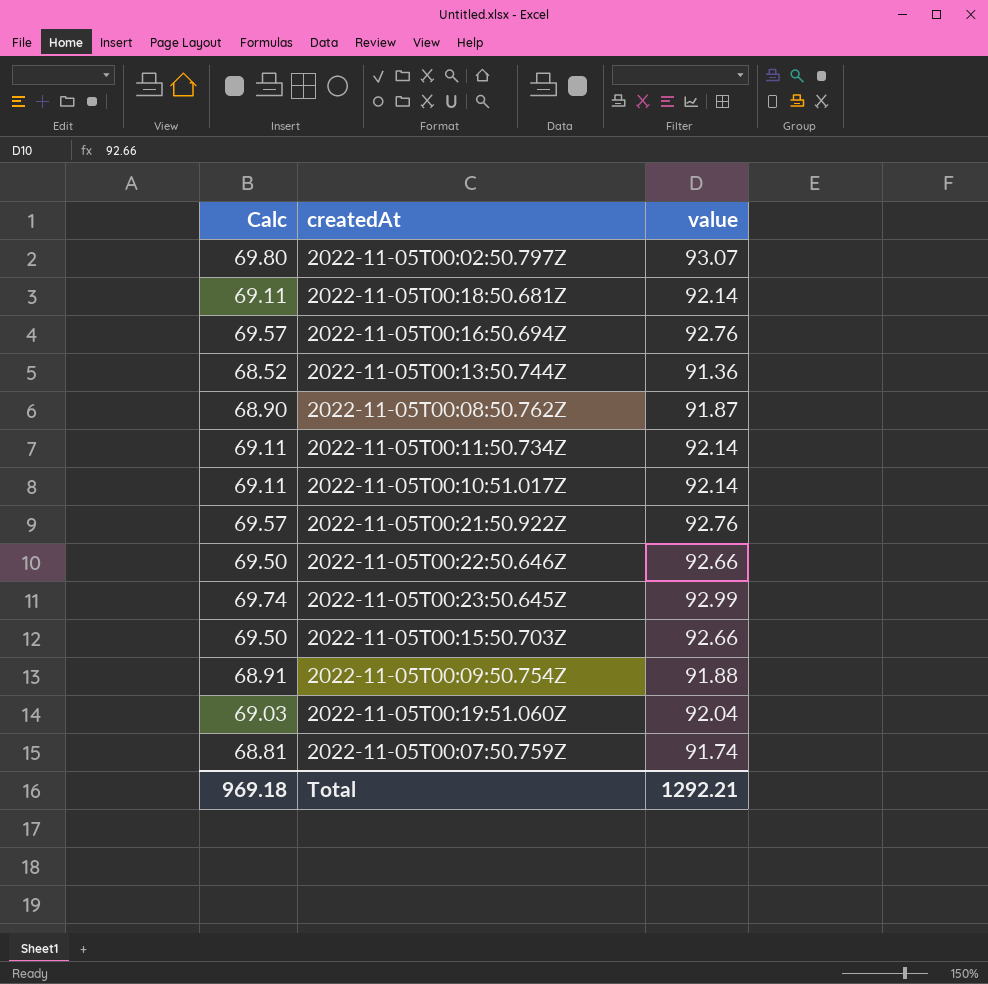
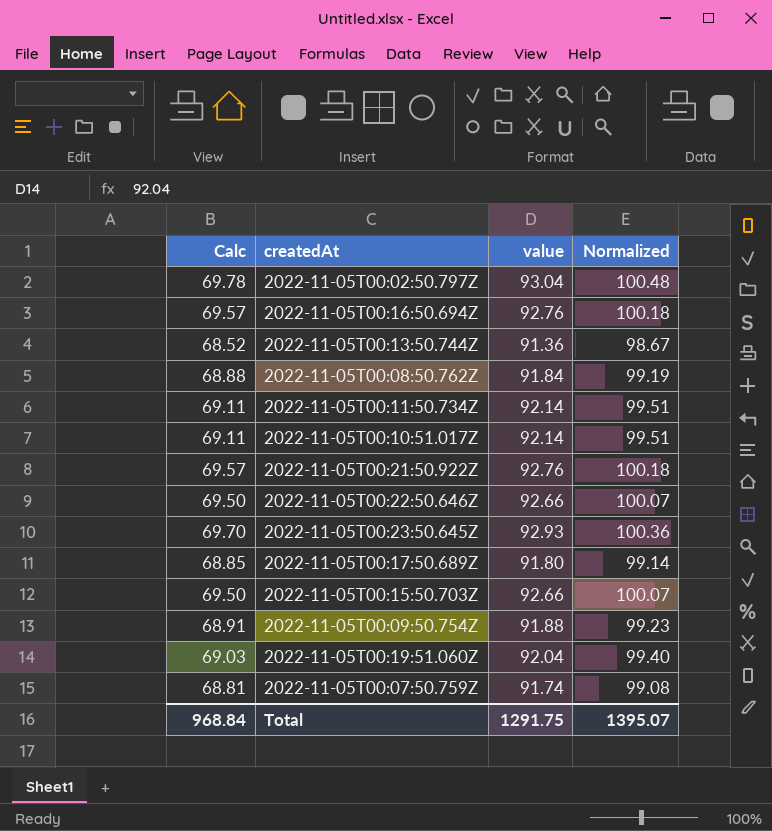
column Normalized | formula: none -> [value] * 1.08
row 2022-11-05T00:18:50.681Z: 69.11 | 92.14 -> none
2022-11-05T00:02:50.797Z | Calc: 69.80 -> 69.78
2022-11-05T00:02:50.797Z | value: 93.07 -> 93.04
2022-11-05T00:08:50.762Z | Calc: 68.90 -> 68.88
2022-11-05T00:08:50.762Z | value: 91.87 -> 91.84
2022-11-05T00:23:50.645Z | Calc: 69.74 -> 69.70
2022-11-05T00:23:50.645Z | value: 92.99 -> 92.93
row 2022-11-05T00:17:50.689Z: none -> 68.85 | 91.80 | 99.14
Total | Calc: 969.18 -> 968.84
Total | value: 1292.21 -> 1291.75

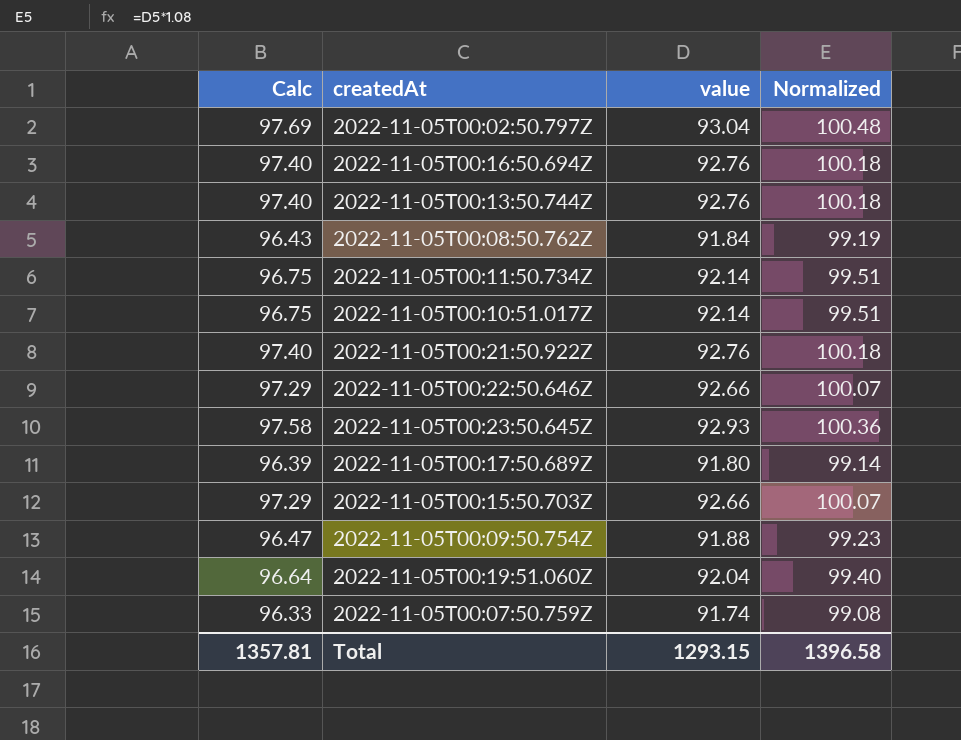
column Calc | formula: [value] * 0.75 -> [value] * 1.05
2022-11-05T00:13:50.744Z | value: 91.36 -> 92.76
2022-11-05T00:13:50.744Z | Normalized: 98.67 -> 100.18
Total | Calc: 968.84 -> 1357.81
Total | value: 1291.75 -> 1293.15
Total | Normalized: 1395.07 -> 1396.58

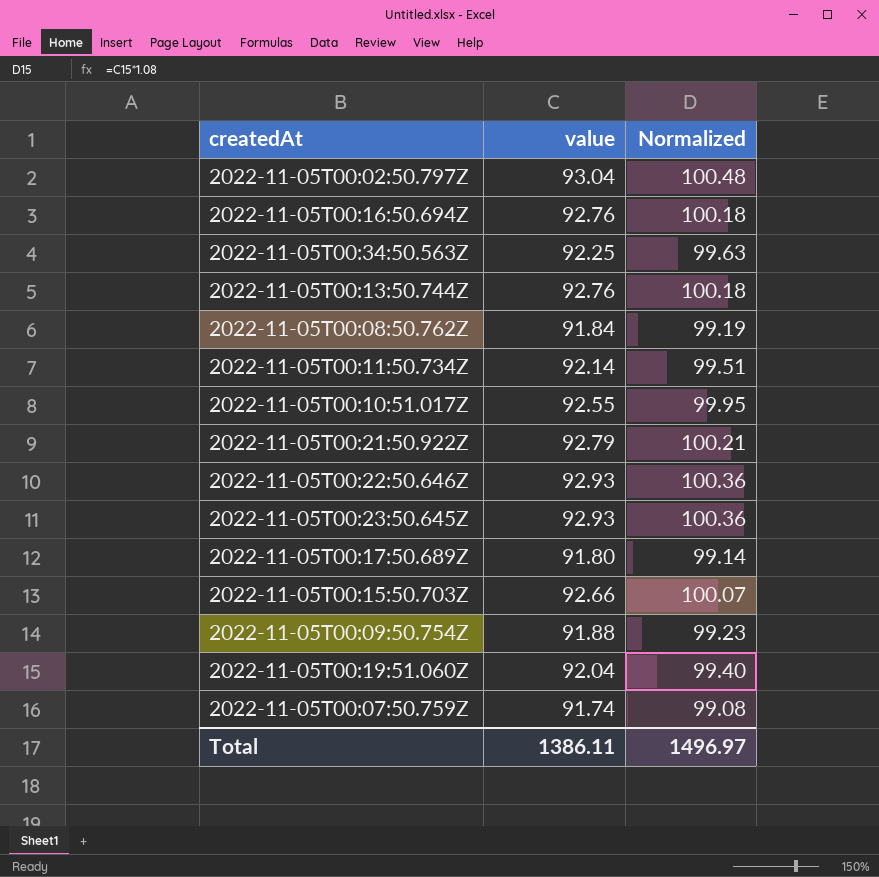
column Calc | formula: [value] * 1.05 -> none
row 2022-11-05T00:34:50.563Z: none -> 92.25 | 99.63
2022-11-05T00:10:51.017Z | value: 92.14 -> 92.55
2022-11-05T00:10:51.017Z | Normalized: 99.51 -> 99.95
2022-11-05T00:21:50.922Z | value: 92.76 -> 92.79
2022-11-05T00:21:50.922Z | Normalized: 100.18 -> 100.21
2022-11-05T00:22:50.646Z | value: 92.66 -> 92.93
2022-11-05T00:22:50.646Z | Normalized: 100.07 -> 100.36
Total | value: 1293.15 -> 1386.11
Total | Normalized: 1396.58 -> 1496.97

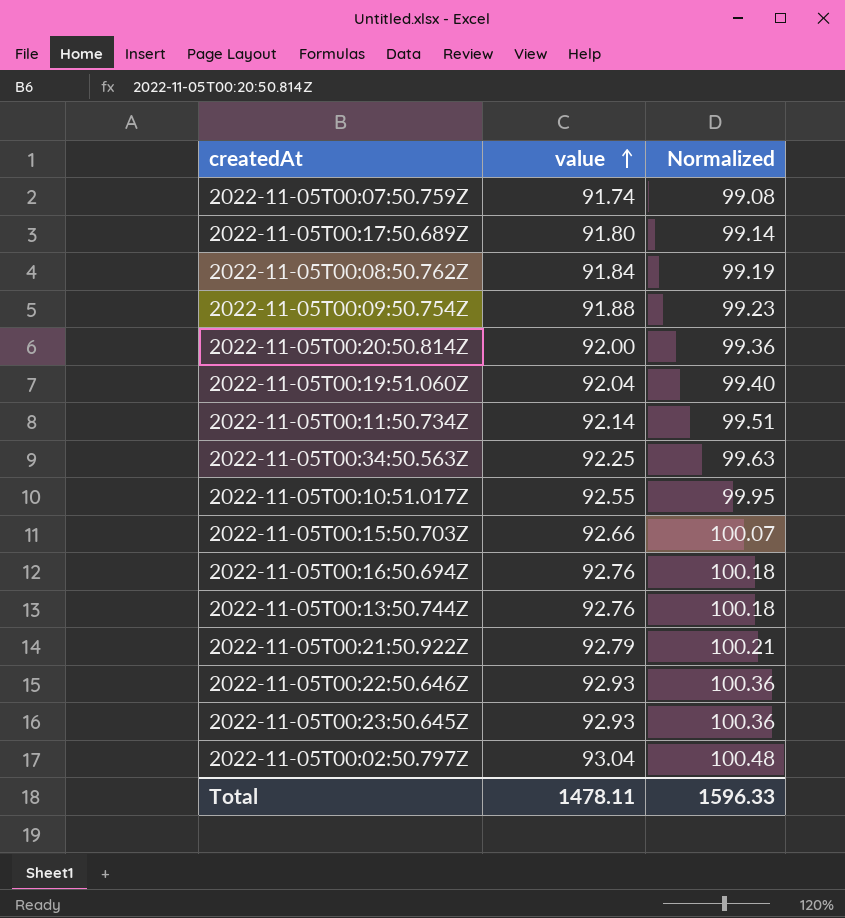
row order: none -> value ascending
row 2022-11-05T00:20:50.814Z: none -> 92.00 | 99.36
Total | value: 1386.11 -> 1478.11
Total | Normalized: 1496.97 -> 1596.33

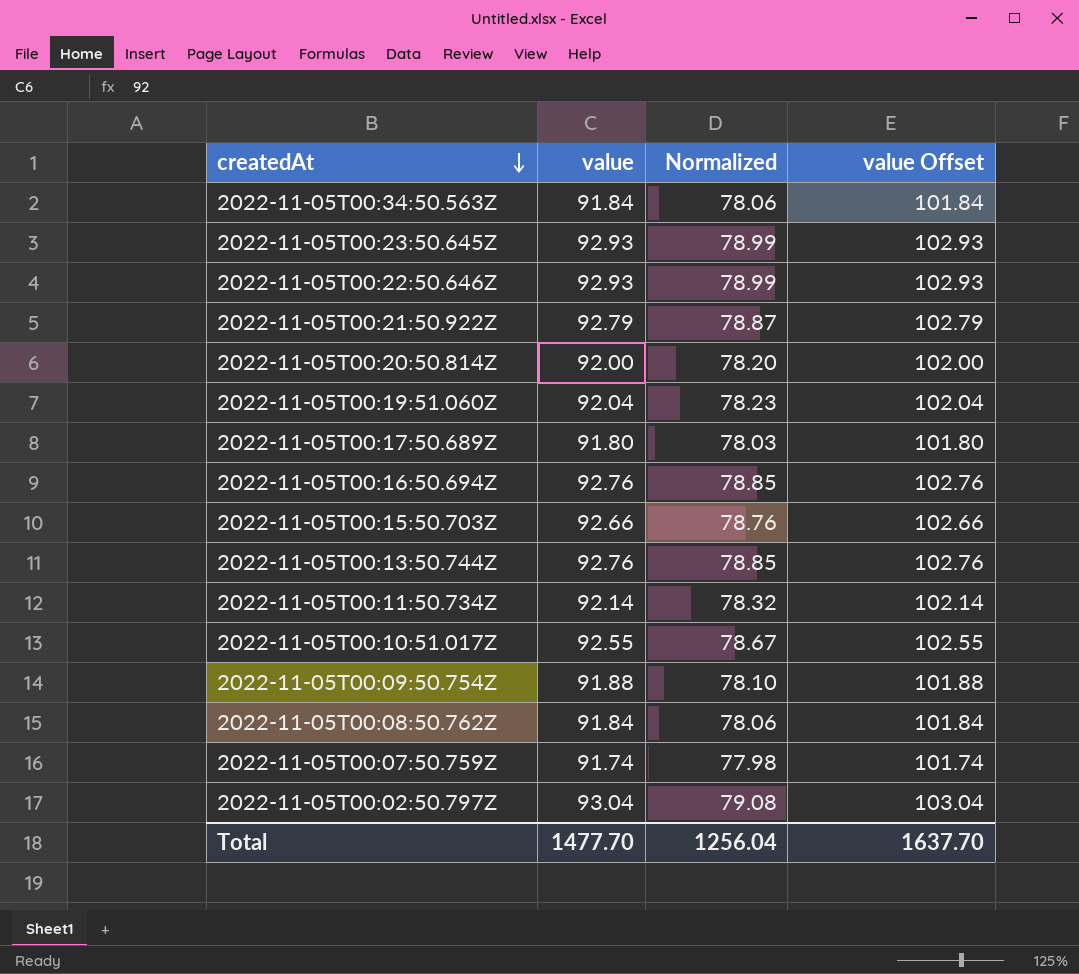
row order: value ascending -> createdAt descending
column Normalized | formula: [value] * 1.08 -> [value] * 0.85
column value Offset | formula: none -> [value] + 10
2022-11-05T00:34:50.563Z | value: 92.25 -> 91.84
Total | value: 1478.11 -> 1477.70
Total | Normalized: 1596.33 -> 1256.04

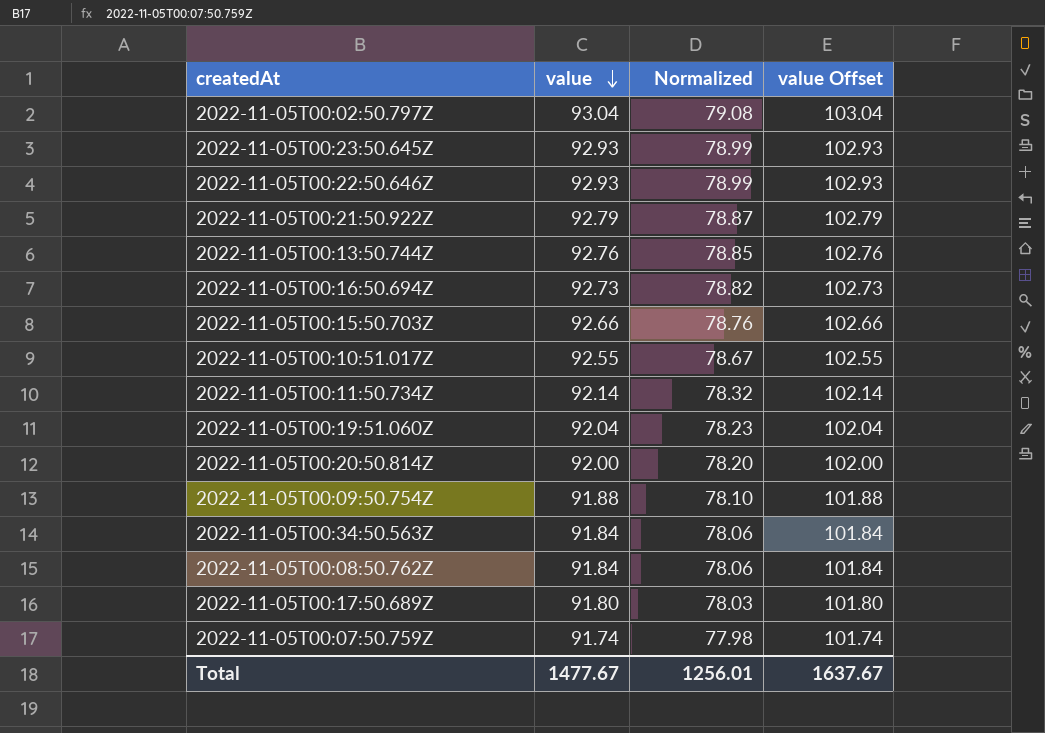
row order: createdAt descending -> value descending
2022-11-05T00:16:50.694Z | value: 92.76 -> 92.73
2022-11-05T00:16:50.694Z | Normalized: 78.85 -> 78.82
2022-11-05T00:16:50.694Z | value Offset: 102.76 -> 102.73
Total | value: 1477.70 -> 1477.67
Total | Normalized: 1256.04 -> 1256.01
Total | value Offset: 1637.70 -> 1637.67

